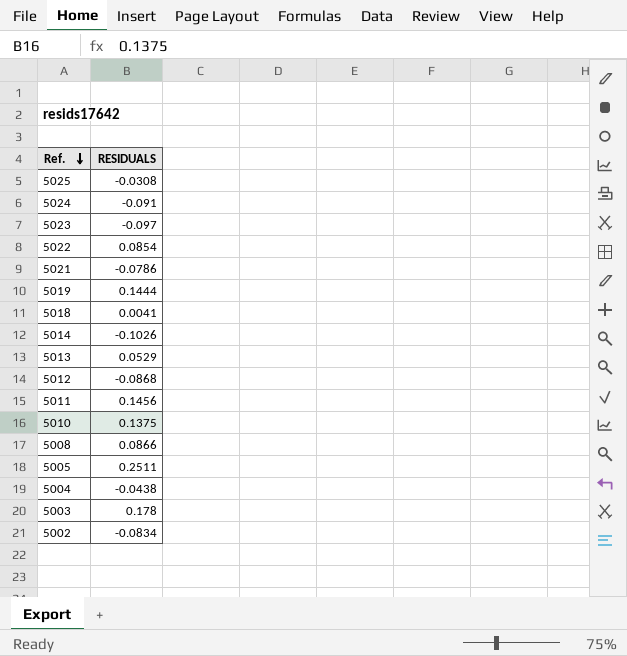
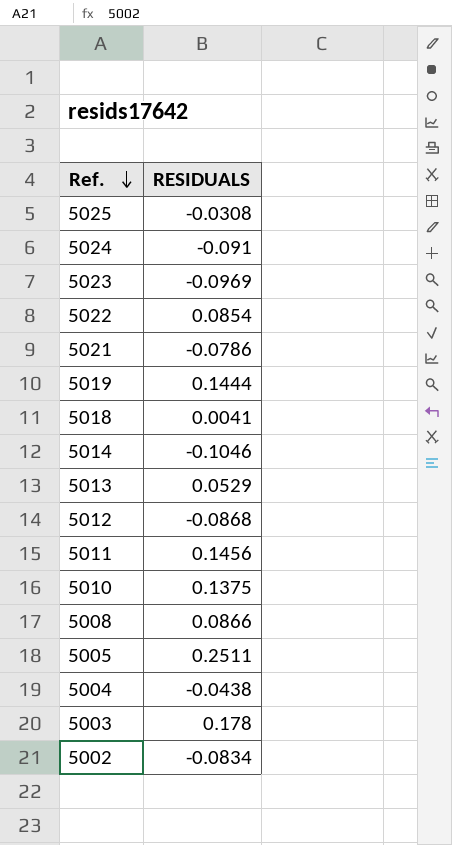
5023 | RESIDUALS: -0.097 -> -0.0969
5014 | RESIDUALS: -0.1026 -> -0.1046

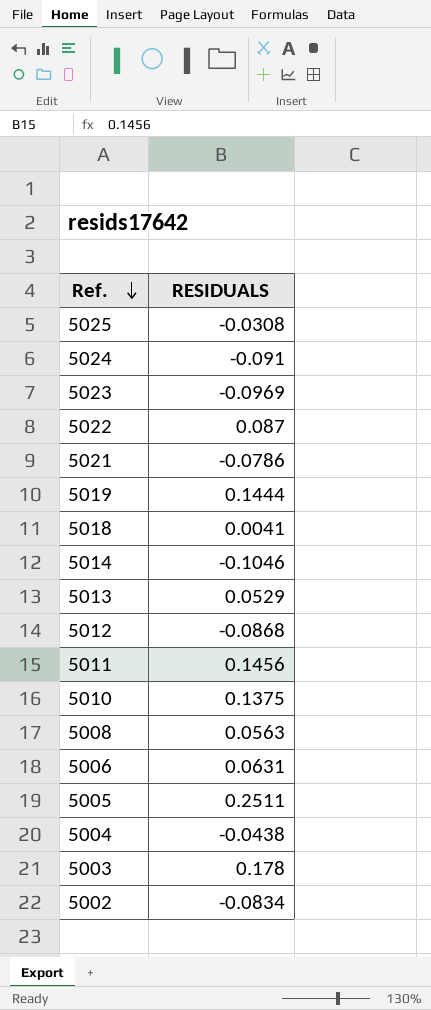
5022 | RESIDUALS: 0.0854 -> 0.087
5008 | RESIDUALS: 0.0866 -> 0.0563
row 5006: none -> 0.0631

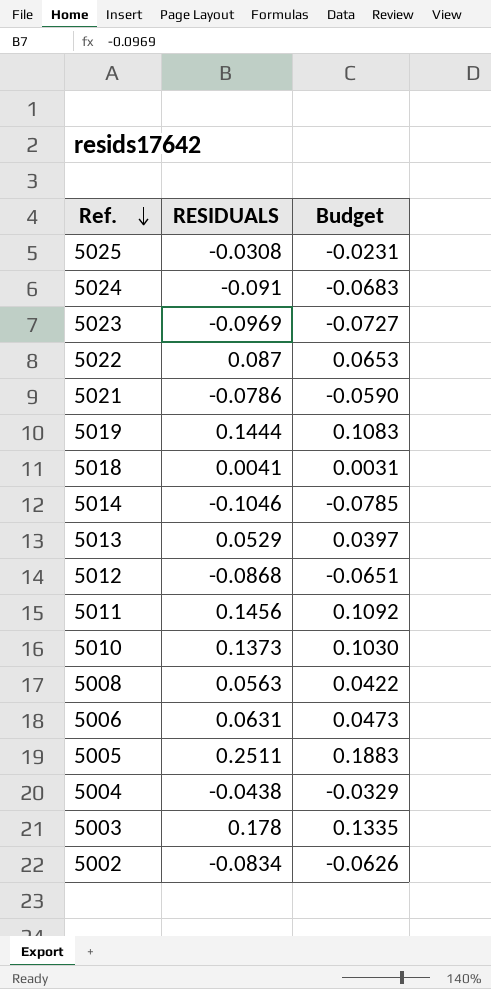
column Budget | formula: none -> [RESIDUALS] * 0.75
5010 | RESIDUALS: 0.1375 -> 0.1373

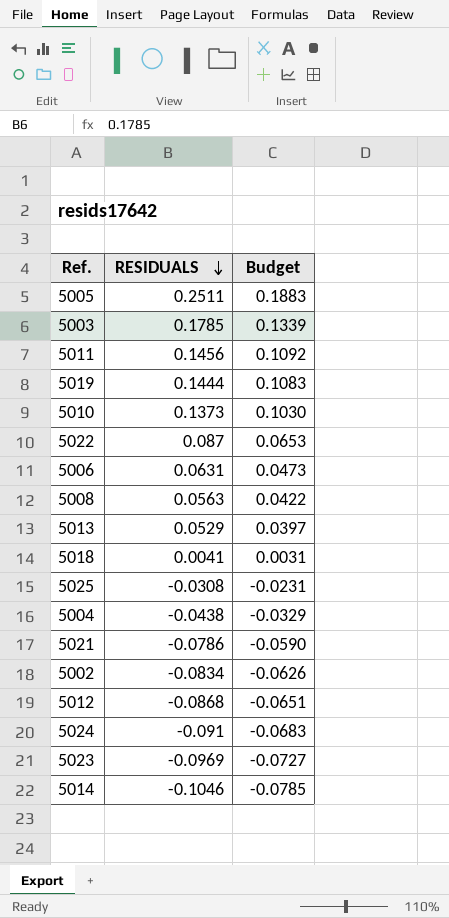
row order: Ref. descending -> RESIDUALS descending
5003 | RESIDUALS: 0.178 -> 0.1785
5003 | Budget: 0.1335 -> 0.1339

